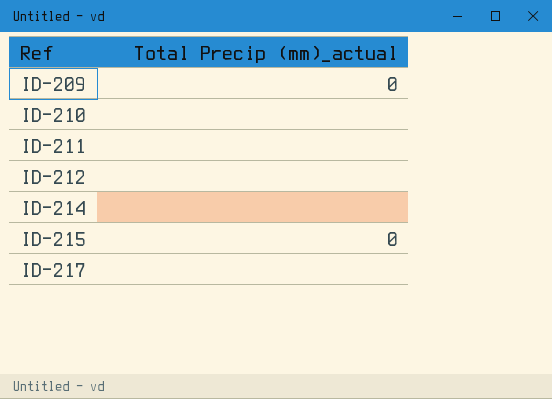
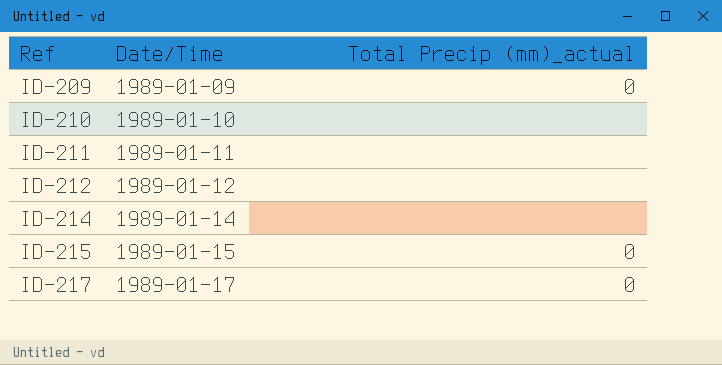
column Date/Time | position: none -> 2
ID-217 | Total Precip (mm)_actual: none -> 0

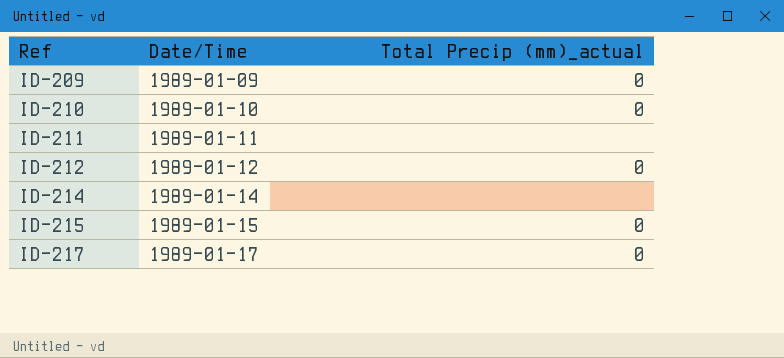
ID-210 | Total Precip (mm)_actual: none -> 0
ID-212 | Total Precip (mm)_actual: none -> 0

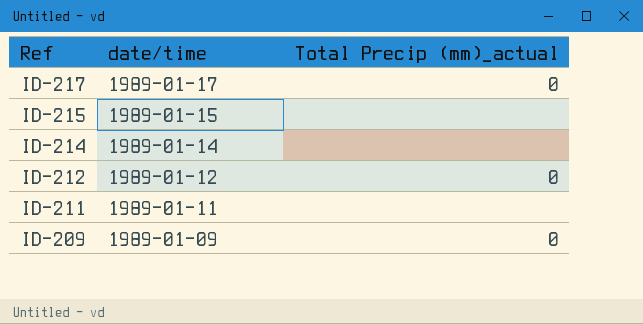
row order: Ref ascending -> Ref descending
column name: Date/Time -> date/time
row ID-210: 1989-01-10 | 0 -> none
ID-215 | Total Precip (mm)_actual: 0 -> none

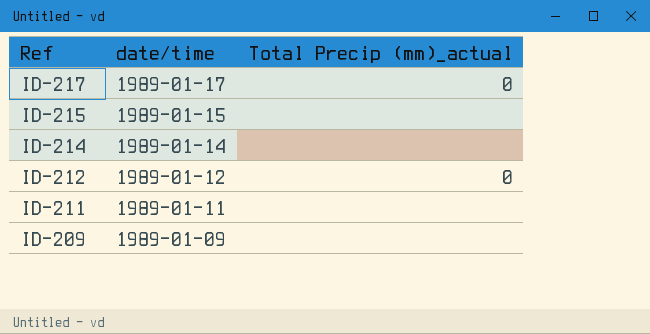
ID-209 | Total Precip (mm)_actual: 0 -> none

